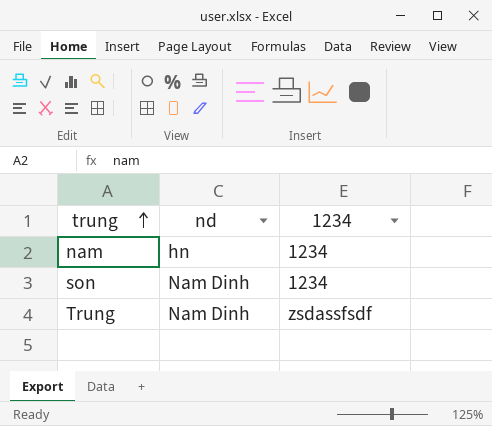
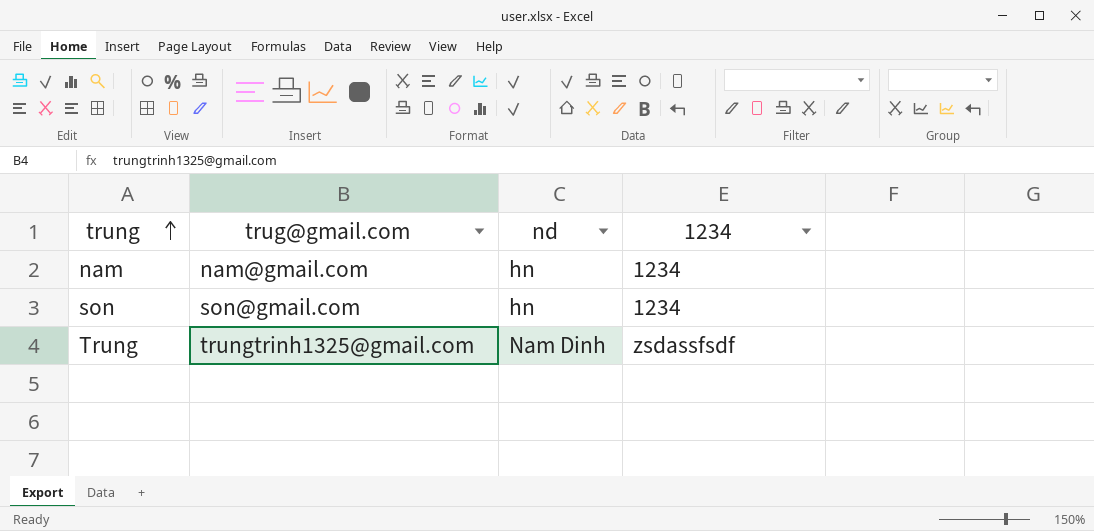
column trug@gmail.com | position: none -> 2
son | nd: Nam Dinh -> hn

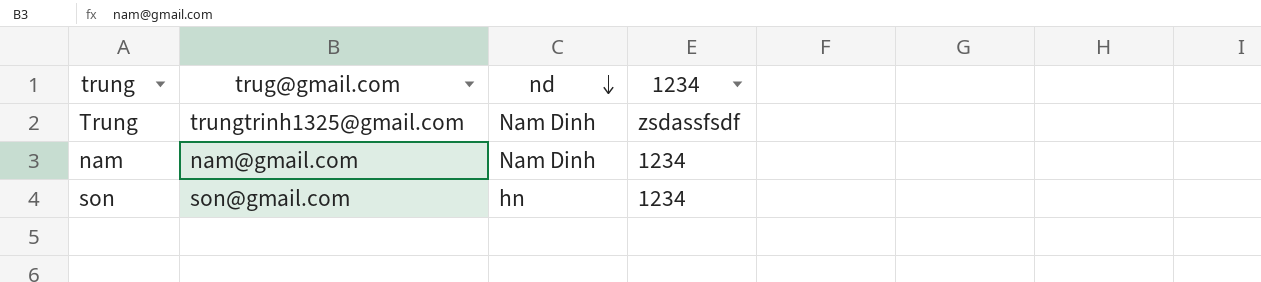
row order: trung ascending -> nd descending
nam | nd: hn -> Nam Dinh

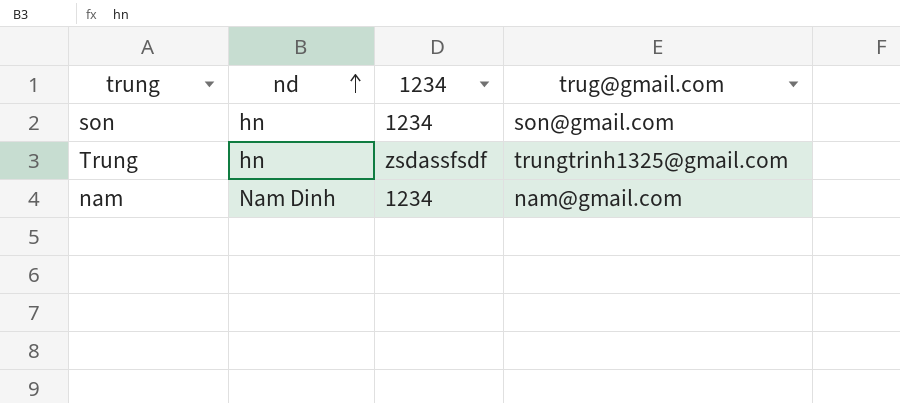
row order: nd descending -> nd ascending
column trug@gmail.com | position: 2 -> 4
Trung | nd: Nam Dinh -> hn

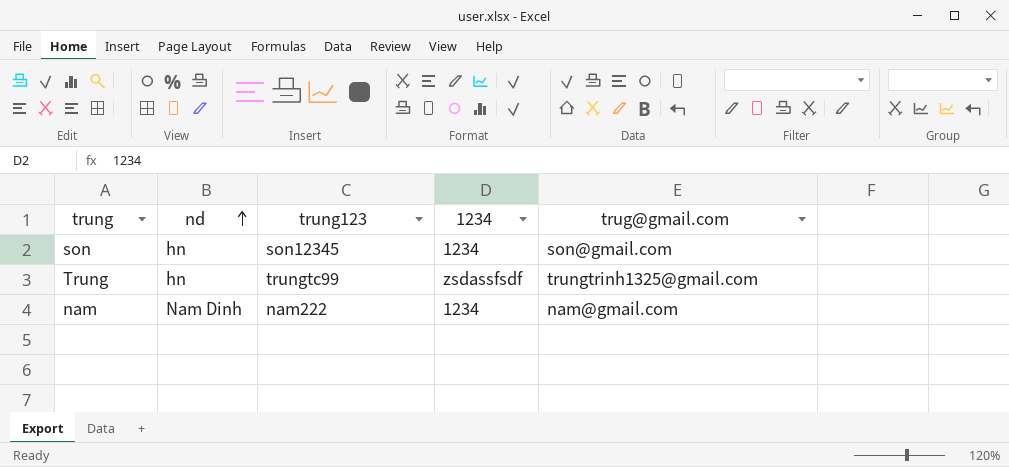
column trung123 | position: none -> 3

